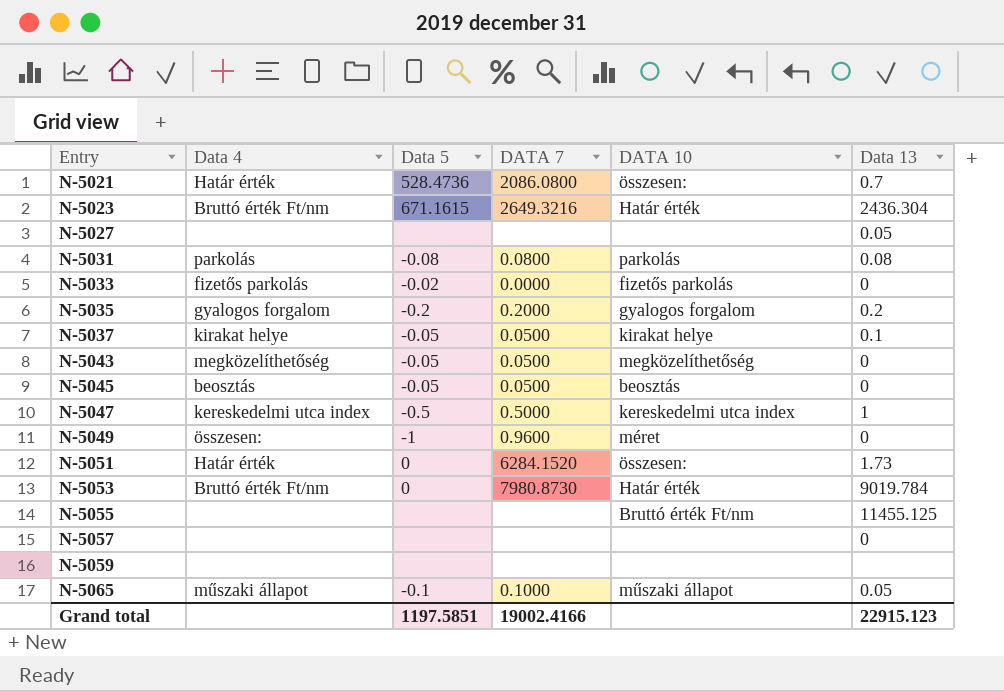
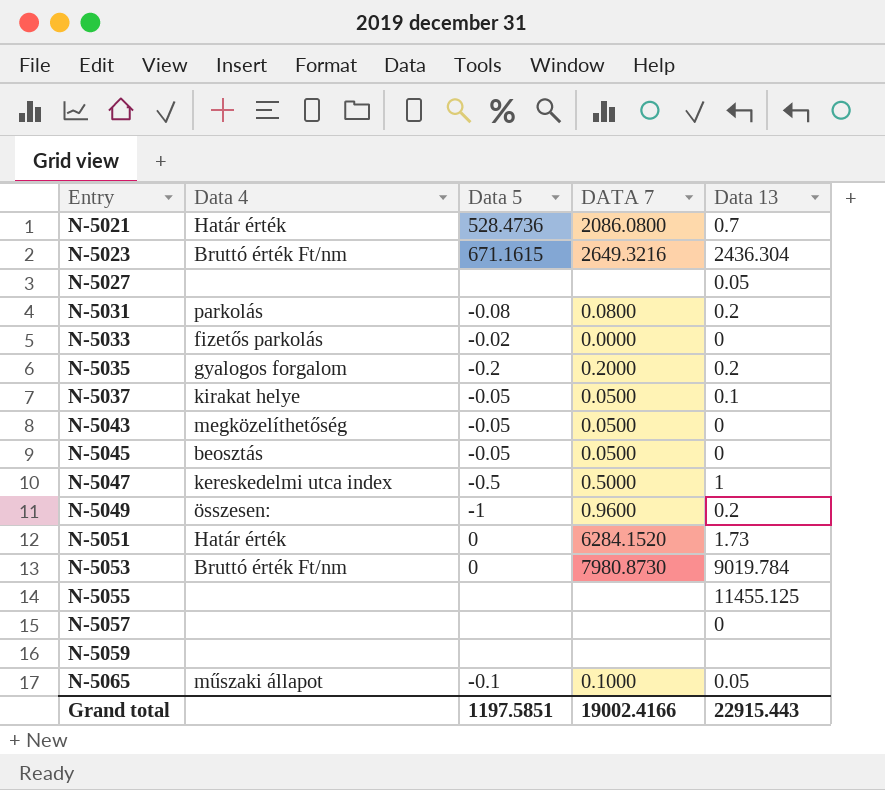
column DATA 10 | position: 5 -> none
N-5031 | Data 13: 0.08 -> 0.2
N-5049 | Data 13: 0 -> 0.2
Grand total | Data 13: 22915.123 -> 22915.443

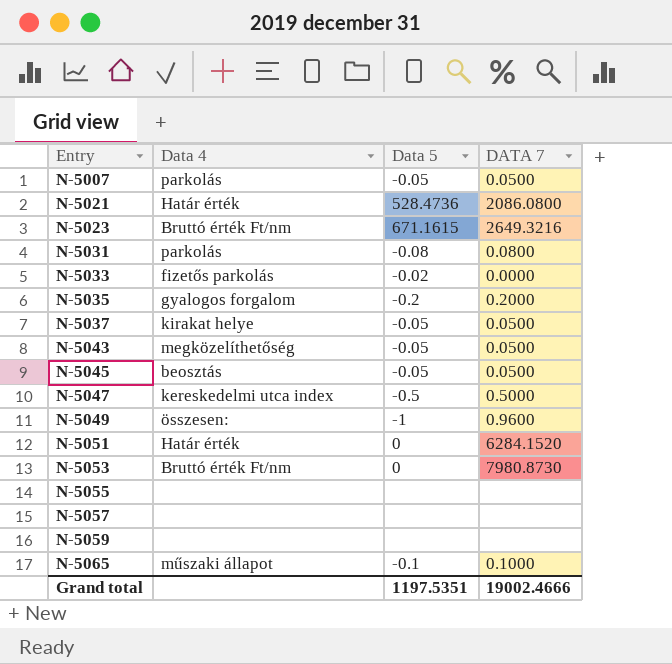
column Data 13 | position: 5 -> none
row N-5027: none | none | none | 0.05 -> none
row N-5007: none -> parkolás | -0.05 | 0.0500
Grand total | Data 5: 1197.5851 -> 1197.5351
Grand total | DATA 7: 19002.4166 -> 19002.4666

